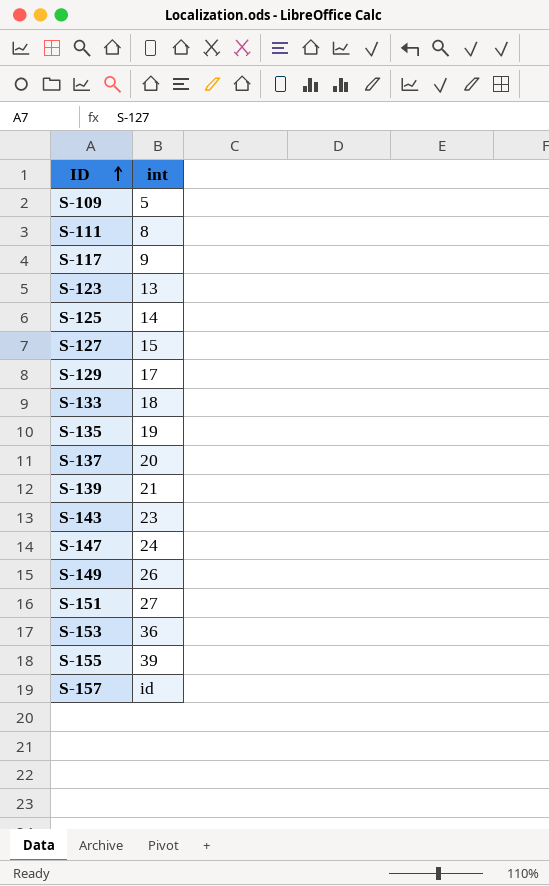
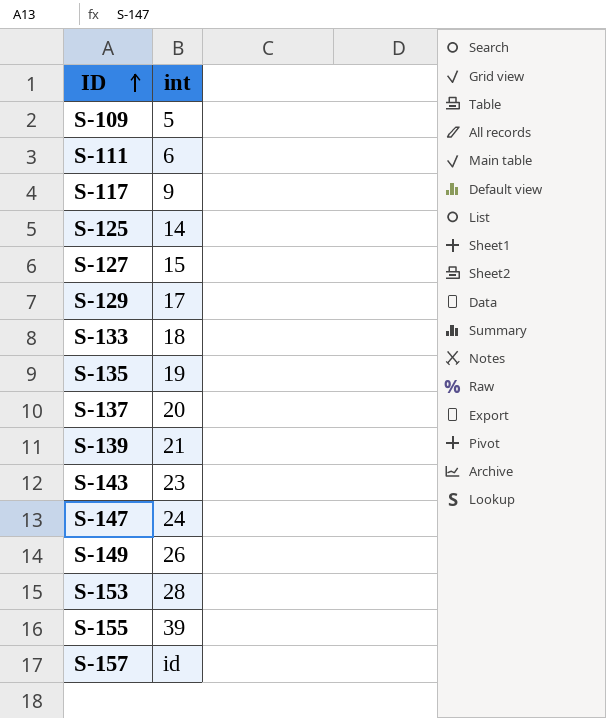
row S-123: 13 -> none
row S-151: 27 -> none
S-111 | int: 8 -> 6
S-153 | int: 36 -> 28

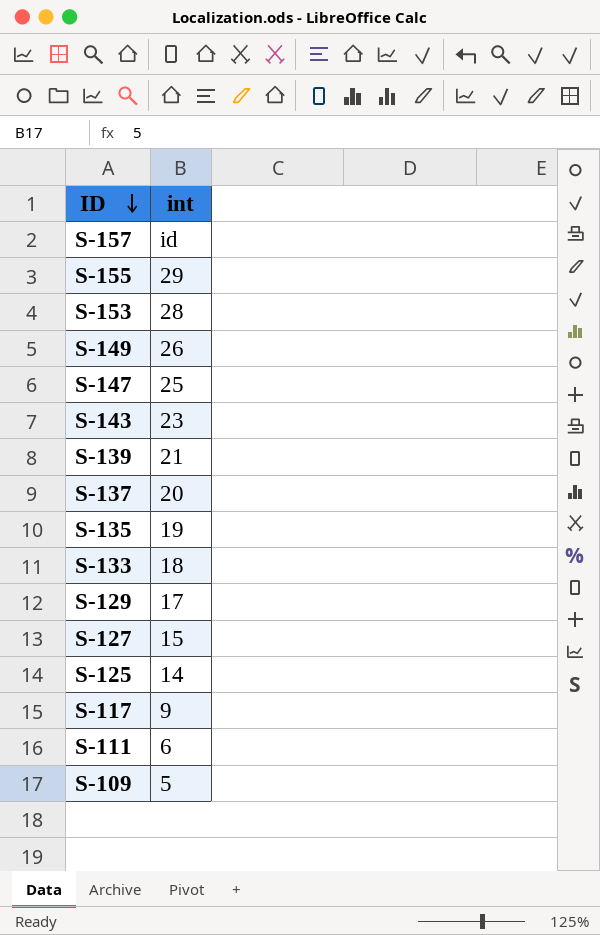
row order: ID ascending -> ID descending
S-155 | int: 39 -> 29
S-147 | int: 24 -> 25

